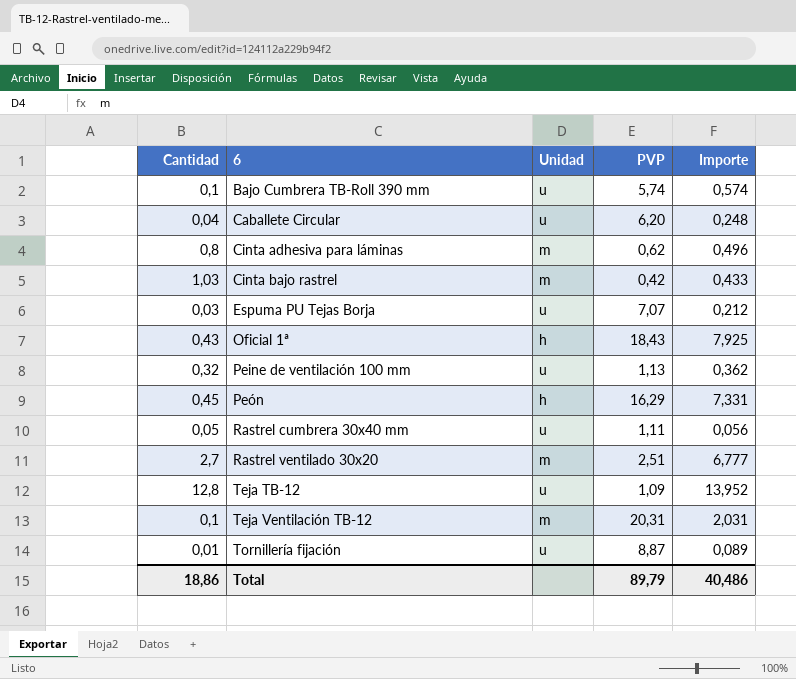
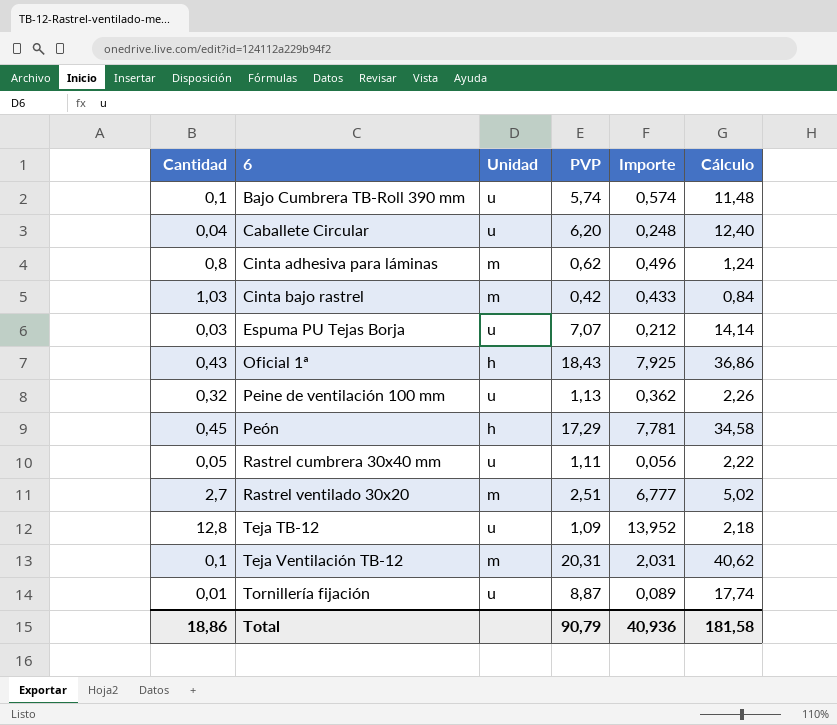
column Cálculo | formula: none -> [PVP] * 2
Peón | PVP: 16,29 -> 17,29
Peón | Importe: 7,331 -> 7,781
Total | PVP: 89,79 -> 90,79
Total | Importe: 40,486 -> 40,936

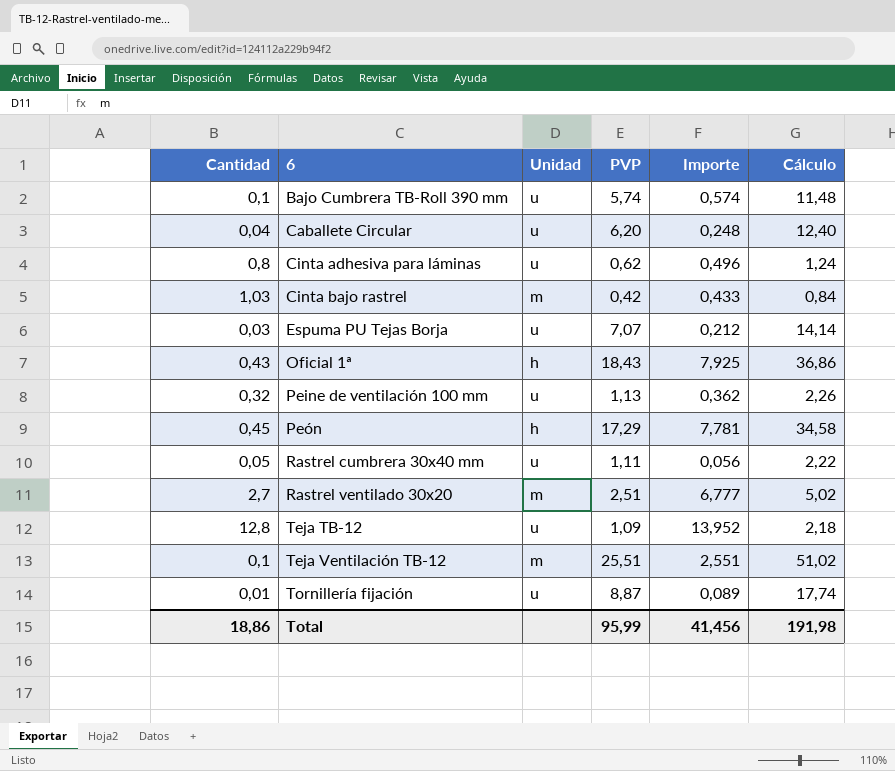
Cinta adhesiva para láminas | Unidad: m -> u
Teja Ventilación TB-12 | PVP: 20,31 -> 25,51
Teja Ventilación TB-12 | Importe: 2,031 -> 2,551
Teja Ventilación TB-12 | Cálculo: 40,62 -> 51,02
Total | PVP: 90,79 -> 95,99
Total | Importe: 40,936 -> 41,456
Total | Cálculo: 181,58 -> 191,98

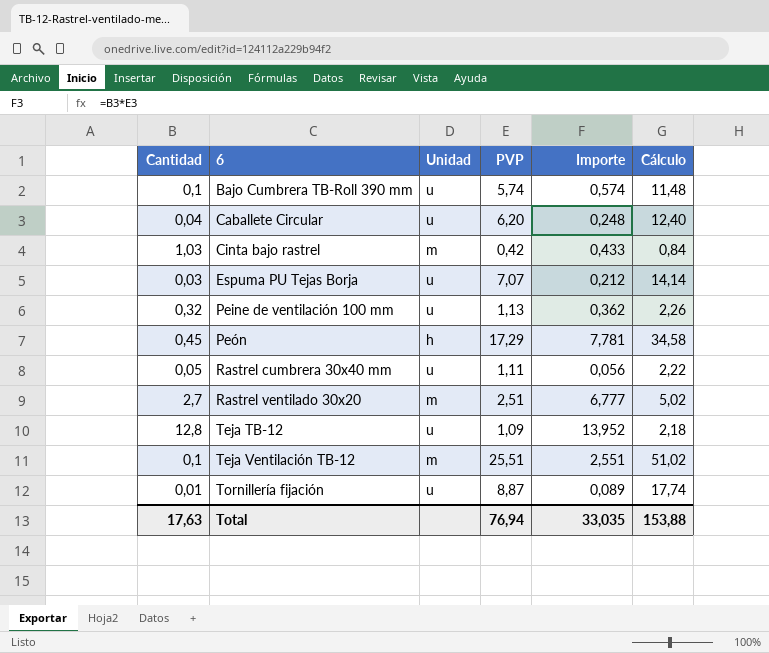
row Cinta adhesiva para láminas: 0,8 | u | 0,62 | 0,496 | 1,24 -> none
row Oficial 1ª: 0,43 | h | 18,43 | 7,925 | 36,86 -> none
Total | Cantidad: 18,86 -> 17,63
Total | PVP: 95,99 -> 76,94
Total | Importe: 41,456 -> 33,035
Total | Cálculo: 191,98 -> 153,88

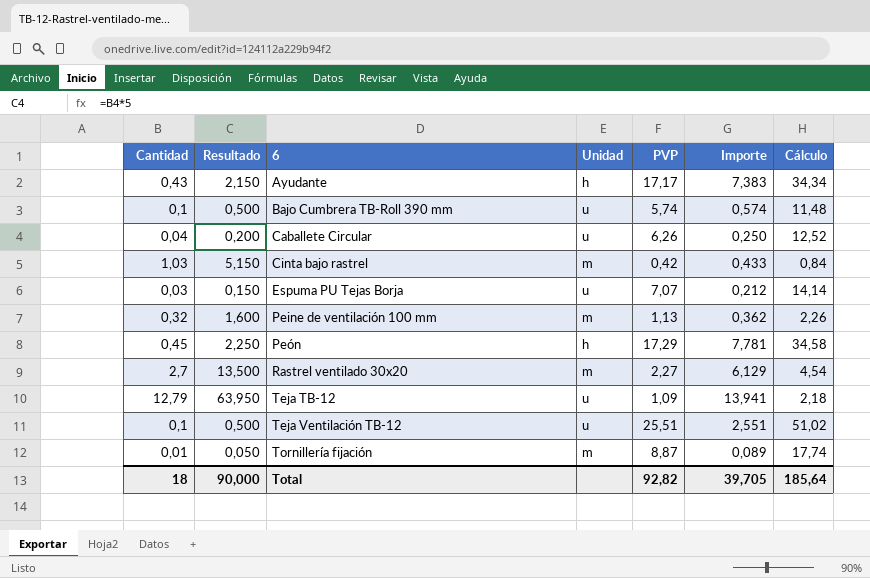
column Resultado | formula: none -> [Cantidad] * 5
row Rastrel cumbrera 30x40 mm: 0,05 | u | 1,11 | 0,056 | 2,22 -> none
row Ayudante: none -> 0,43 | 2,150 | h | 17,17 | 7,383 | 34,34
Caballete Circular | PVP: 6,20 -> 6,26
Caballete Circular | Importe: 0,248 -> 0,250
Caballete Circular | Cálculo: 12,40 -> 12,52
Peine de ventilación 100 mm | Unidad: u -> m
Rastrel ventilado 30x20 | PVP: 2,51 -> 2,27
Rastrel ventilado 30x20 | Importe: 6,777 -> 6,129
Rastrel ventilado 30x20 | Cálculo: 5,02 -> 4,54
Teja TB-12 | Cantidad: 12,8 -> 12,79
Teja TB-12 | Importe: 13,952 -> 13,941
Teja Ventilación TB-12 | Unidad: m -> u
Tornillería fijación | Unidad: u -> m
Total | Cantidad: 17,63 -> 18
Total | PVP: 76,94 -> 92,82
Total | Importe: 33,035 -> 39,705
Total | Cálculo: 153,88 -> 185,64

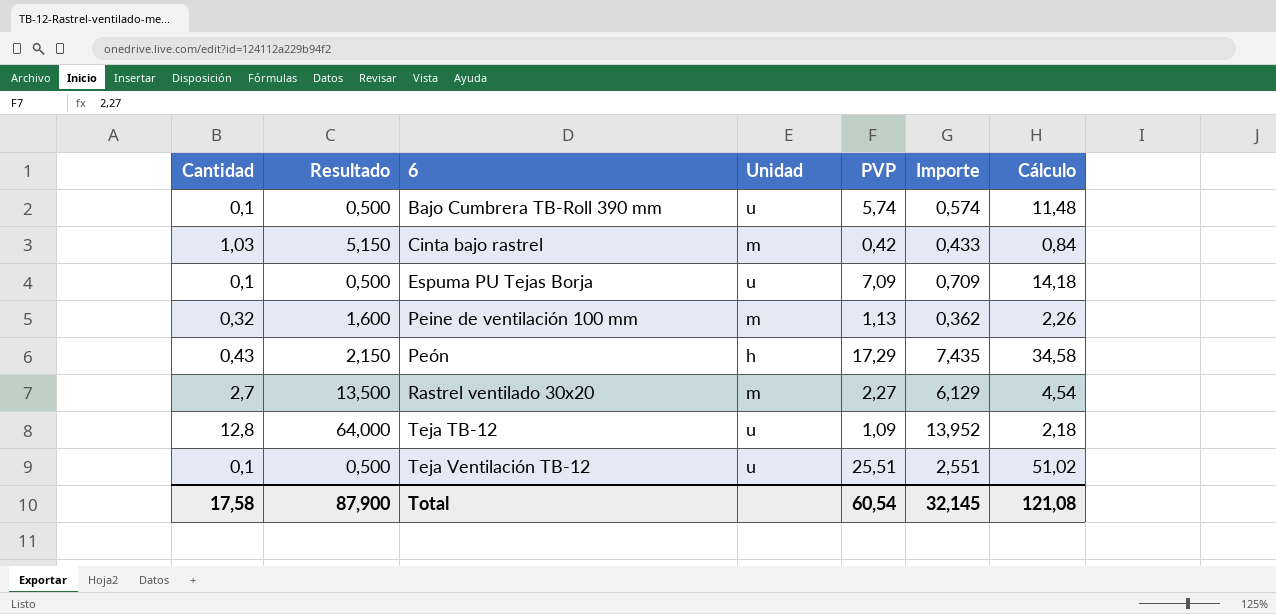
row Ayudante: 0,43 | 2,150 | h | 17,17 | 7,383 | 34,34 -> none
row Caballete Circular: 0,04 | 0,200 | u | 6,26 | 0,250 | 12,52 -> none
row Tornillería fijación: 0,01 | 0,050 | m | 8,87 | 0,089 | 17,74 -> none
Espuma PU Tejas Borja | Cantidad: 0,03 -> 0,1
Espuma PU Tejas Borja | Resultado: 0,150 -> 0,500
Espuma PU Tejas Borja | PVP: 7,07 -> 7,09
Espuma PU Tejas Borja | Importe: 0,212 -> 0,709
Espuma PU Tejas Borja | Cálculo: 14,14 -> 14,18
Peón | Cantidad: 0,45 -> 0,43
Peón | Resultado: 2,250 -> 2,150
Peón | Importe: 7,781 -> 7,435
Teja TB-12 | Cantidad: 12,79 -> 12,8
Teja TB-12 | Resultado: 63,950 -> 64,000
Teja TB-12 | Importe: 13,941 -> 13,952
Total | Cantidad: 18 -> 17,58
Total | Resultado: 90,000 -> 87,900
Total | PVP: 92,82 -> 60,54
Total | Importe: 39,705 -> 32,145
Total | Cálculo: 185,64 -> 121,08

